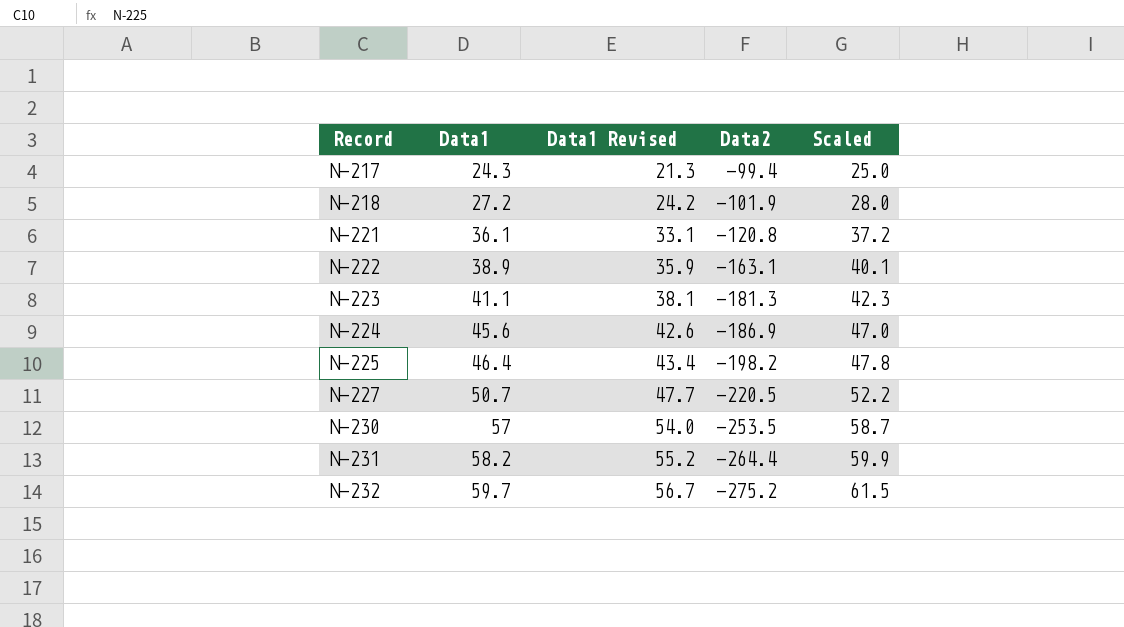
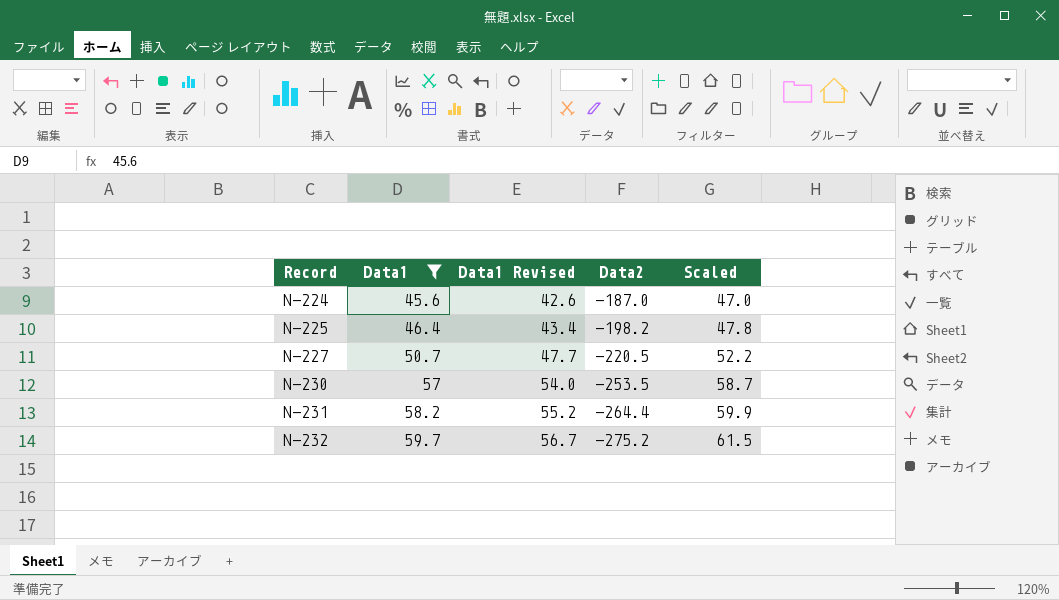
filter: none -> Data1 >= 45.6
N-224 | Data2: -186.9 -> -187.0

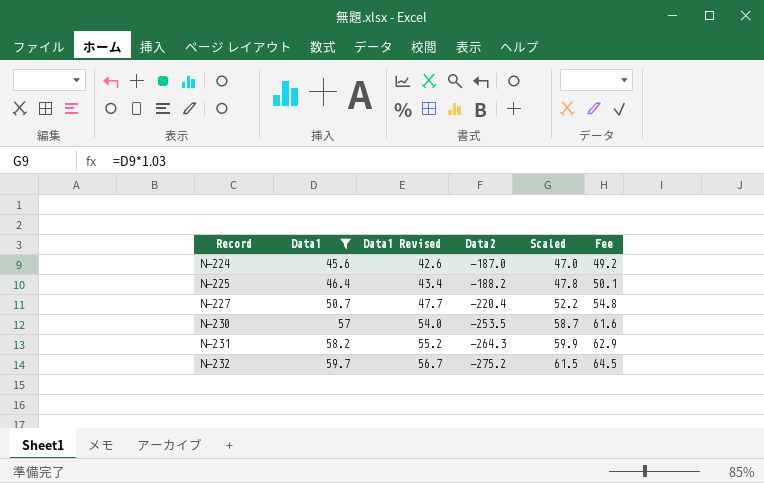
column Fee | formula: none -> [Data1] * 1.08
N-225 | Data2: -198.2 -> -188.2
N-227 | Data2: -220.5 -> -220.4
N-231 | Data2: -264.4 -> -264.3

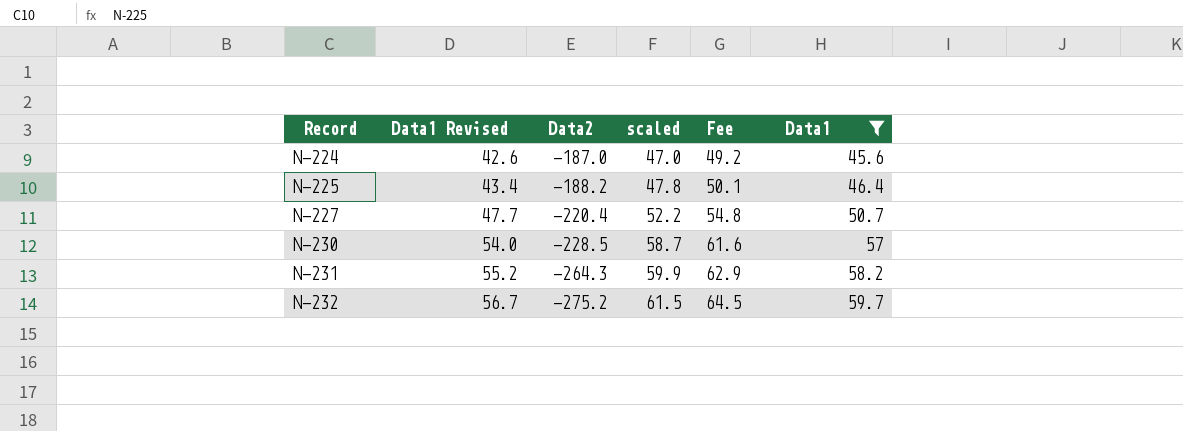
column name: Scaled -> scaled
column Data1 | position: 2 -> 6
N-230 | Data2: -253.5 -> -228.5

